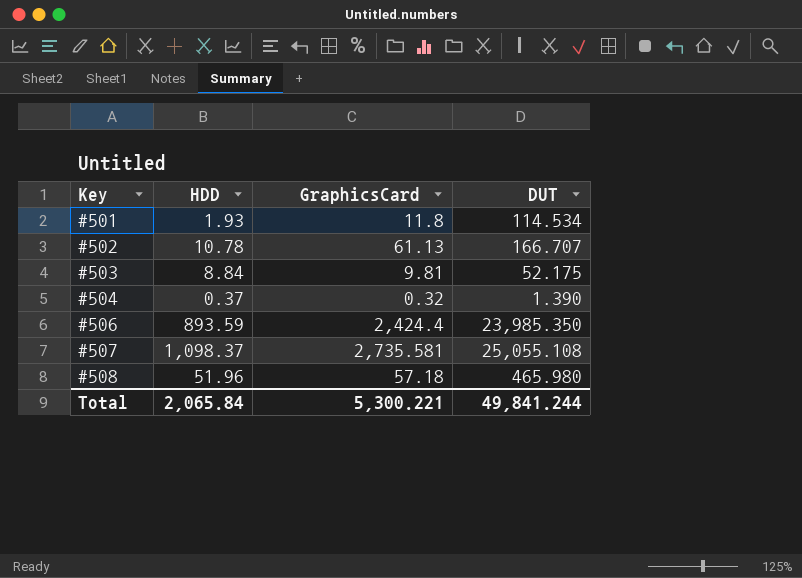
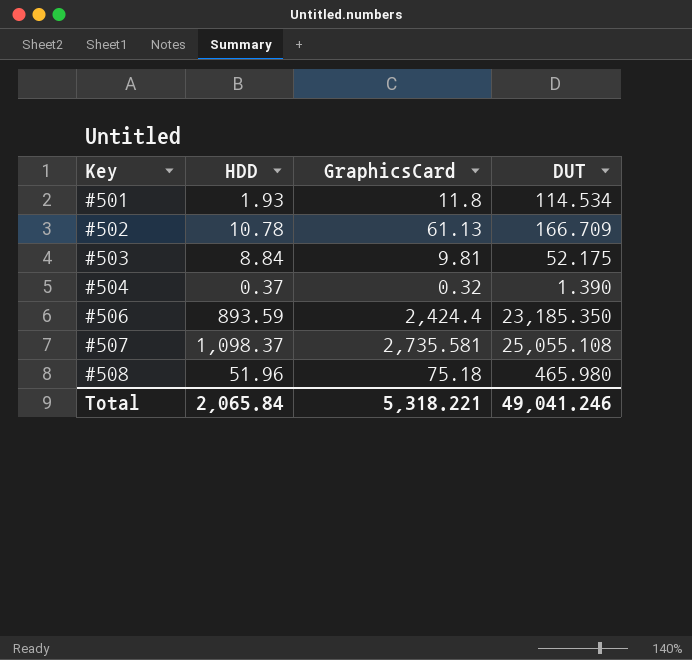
#502 | DUT: 166.707 -> 166.709
#506 | DUT: 23,985.350 -> 23,185.350
#508 | GraphicsCard: 57.18 -> 75.18
Total | GraphicsCard: 5,300.221 -> 5,318.221
Total | DUT: 49,841.244 -> 49,041.246

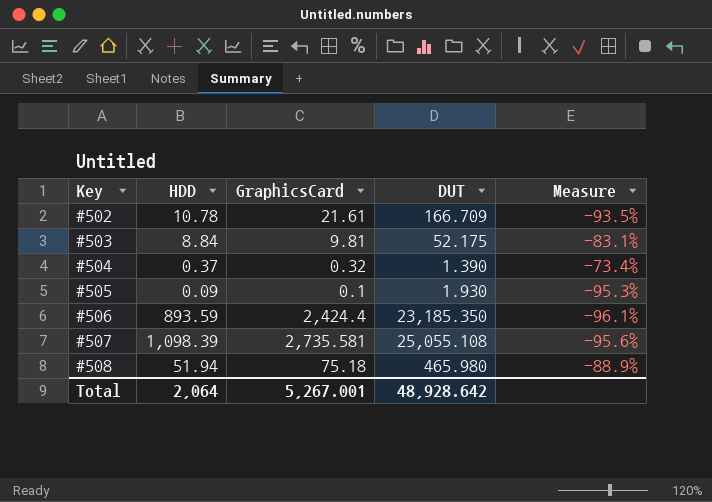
column Measure | formula: none -> ([HDD] - [DUT]) / [DUT]
row #501: 1.93 | 11.8 | 114.534 -> none
#502 | GraphicsCard: 61.13 -> 21.61
row #505: none -> 0.09 | 0.1 | 1.930 | -95.3%
#507 | HDD: 1,098.37 -> 1,098.39
#508 | HDD: 51.96 -> 51.94
Total | HDD: 2,065.84 -> 2,064
Total | GraphicsCard: 5,318.221 -> 5,267.001
Total | DUT: 49,041.246 -> 48,928.642

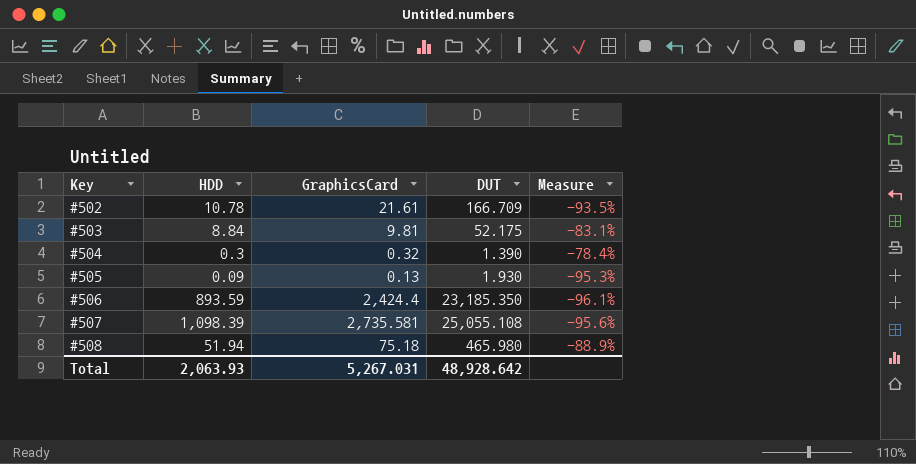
#504 | HDD: 0.37 -> 0.3
#504 | Measure: -73.4% -> -78.4%
#505 | GraphicsCard: 0.1 -> 0.13
Total | HDD: 2,064 -> 2,063.93
Total | GraphicsCard: 5,267.001 -> 5,267.031

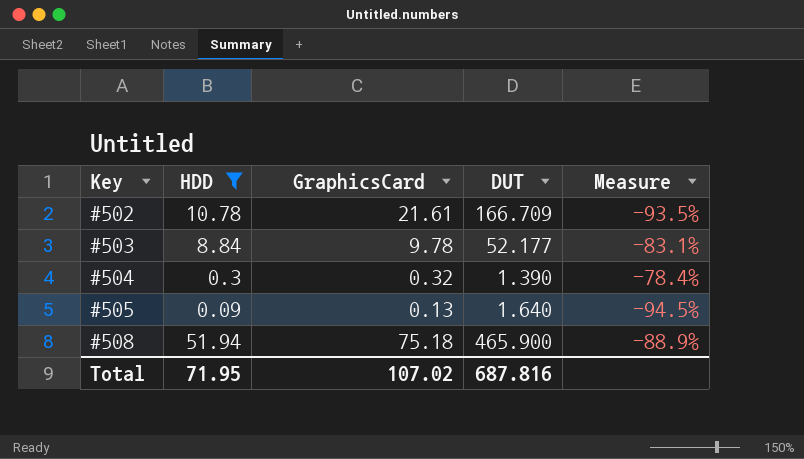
filter: none -> HDD <= 51.94
#503 | GraphicsCard: 9.81 -> 9.78
#503 | DUT: 52.175 -> 52.177
#505 | DUT: 1.930 -> 1.640
#505 | Measure: -95.3% -> -94.5%
#508 | DUT: 465.980 -> 465.900
Total | HDD: 2,063.93 -> 71.95
Total | GraphicsCard: 5,267.031 -> 107.02
Total | DUT: 48,928.642 -> 687.816

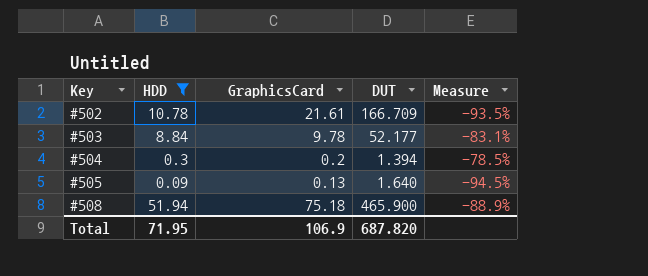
#504 | GraphicsCard: 0.32 -> 0.2
#504 | DUT: 1.390 -> 1.394
#504 | Measure: -78.4% -> -78.5%
Total | GraphicsCard: 107.02 -> 106.9
Total | DUT: 687.816 -> 687.820

